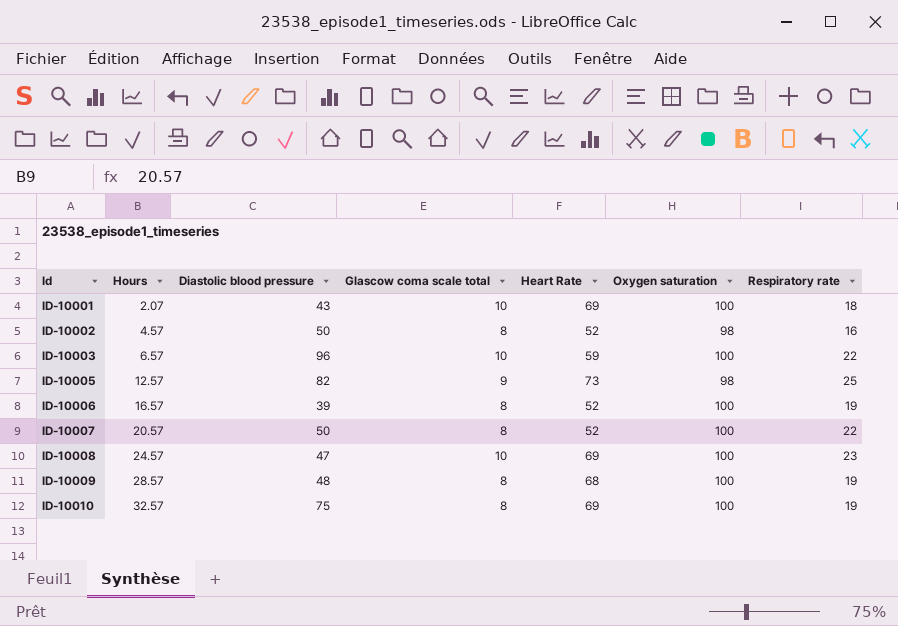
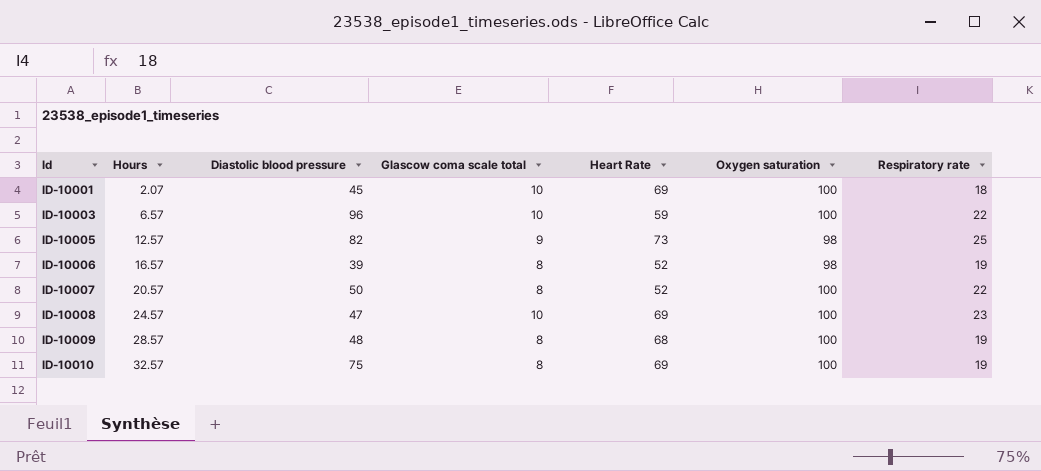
row ID-10002: 4.57 | 50 | 8 | 52 | 98 | 16 -> none
ID-10001 | Diastolic blood pressure: 43 -> 45
ID-10006 | Oxygen saturation: 100 -> 98

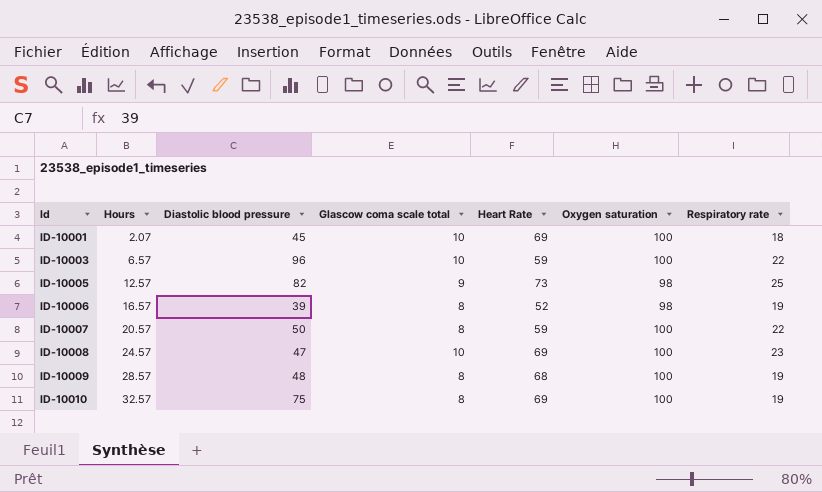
ID-10007 | Heart Rate: 52 -> 59

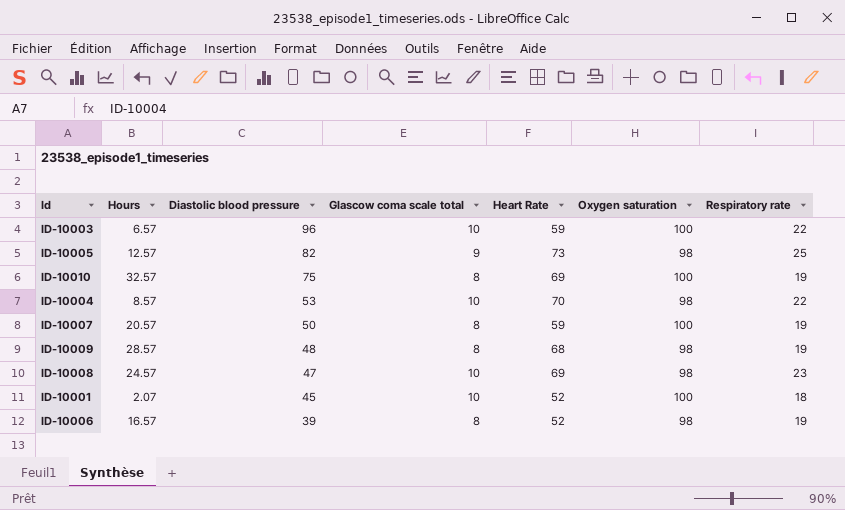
row order: Id ascending -> Diastolic blood pressure descending
row ID-10004: none -> 8.57 | 53 | 10 | 70 | 98 | 22
ID-10007 | Respiratory rate: 22 -> 19
ID-10009 | Oxygen saturation: 100 -> 98
ID-10008 | Oxygen saturation: 100 -> 98
ID-10001 | Heart Rate: 69 -> 52

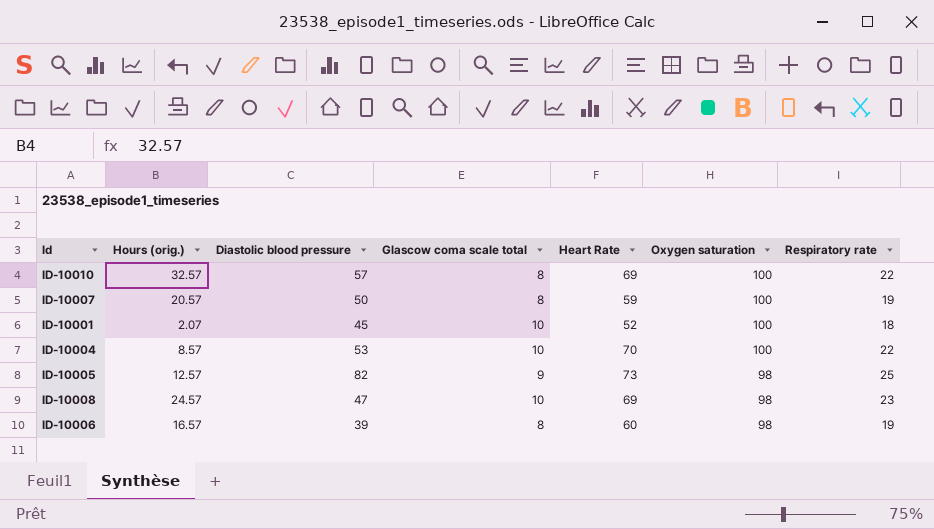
row order: Diastolic blood pressure descending -> Oxygen saturation descending
column name: Hours -> Hours (orig.)
row ID-10003: 6.57 | 96 | 10 | 59 | 100 | 22 -> none
row ID-10009: 28.57 | 48 | 8 | 68 | 98 | 19 -> none
ID-10010 | Diastolic blood pressure: 75 -> 57
ID-10010 | Respiratory rate: 19 -> 22
ID-10004 | Oxygen saturation: 98 -> 100
ID-10006 | Heart Rate: 52 -> 60

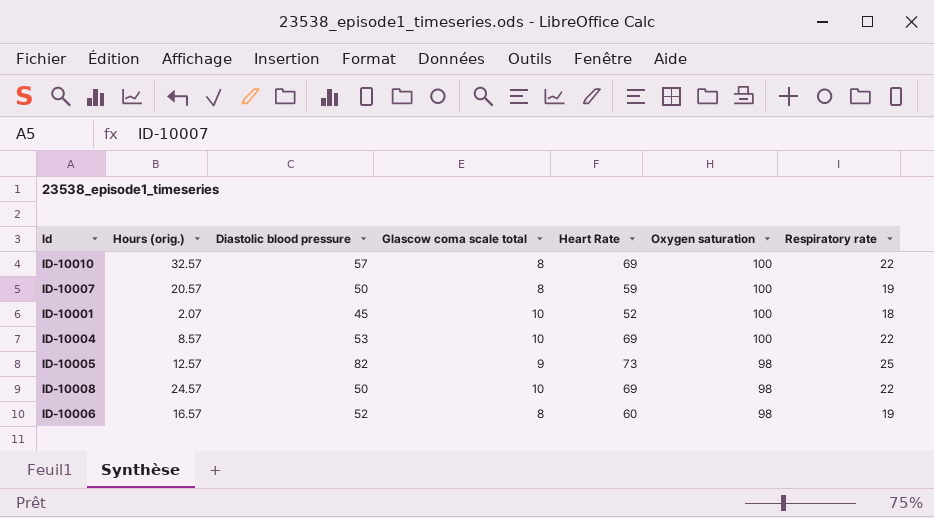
ID-10004 | Heart Rate: 70 -> 69
ID-10008 | Diastolic blood pressure: 47 -> 50
ID-10008 | Respiratory rate: 23 -> 22
ID-10006 | Diastolic blood pressure: 39 -> 52

